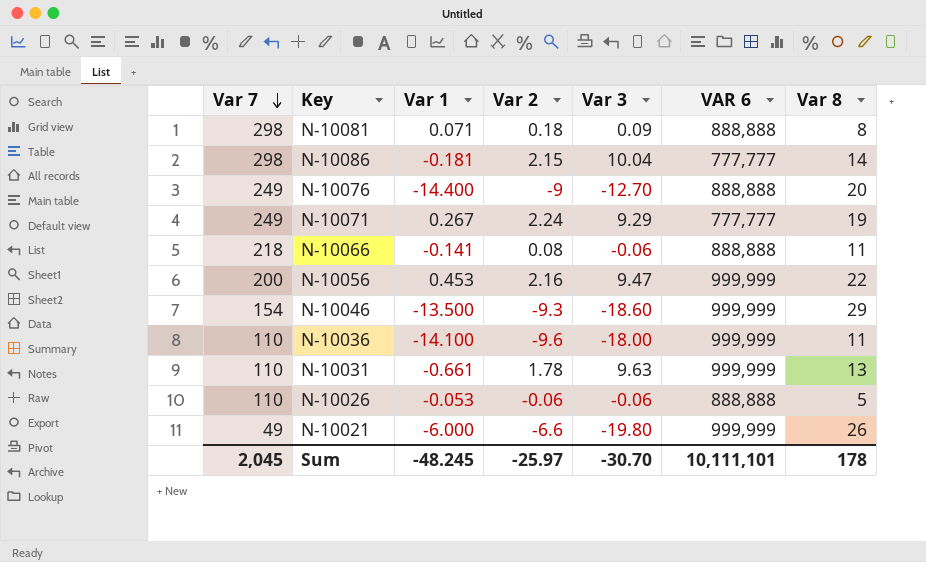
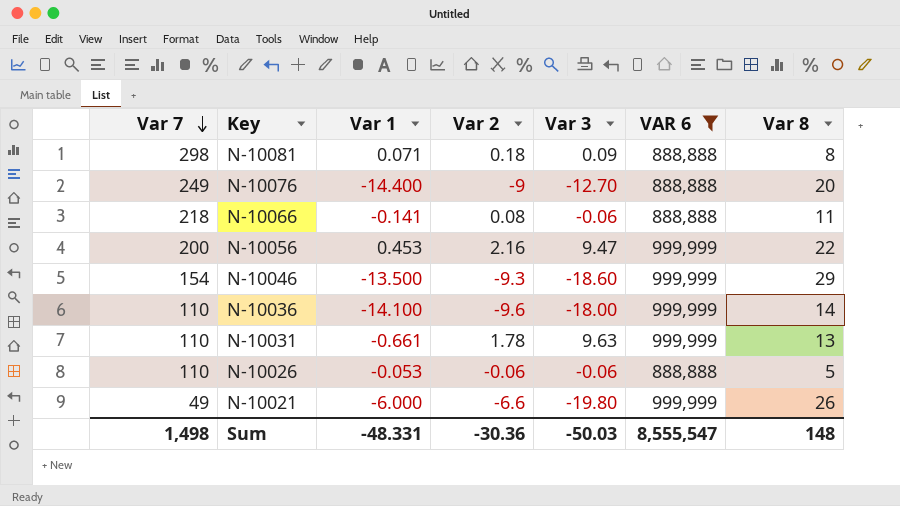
filter: none -> VAR 6 != 777,777
N-10036 | Var 8: 11 -> 14
Sum | Var 7: 2,045 -> 1,498
Sum | Var 1: -48.245 -> -48.331
Sum | Var 2: -25.97 -> -30.36
Sum | Var 3: -30.70 -> -50.03
Sum | VAR 6: 10,111,101 -> 8,555,547
Sum | Var 8: 178 -> 148

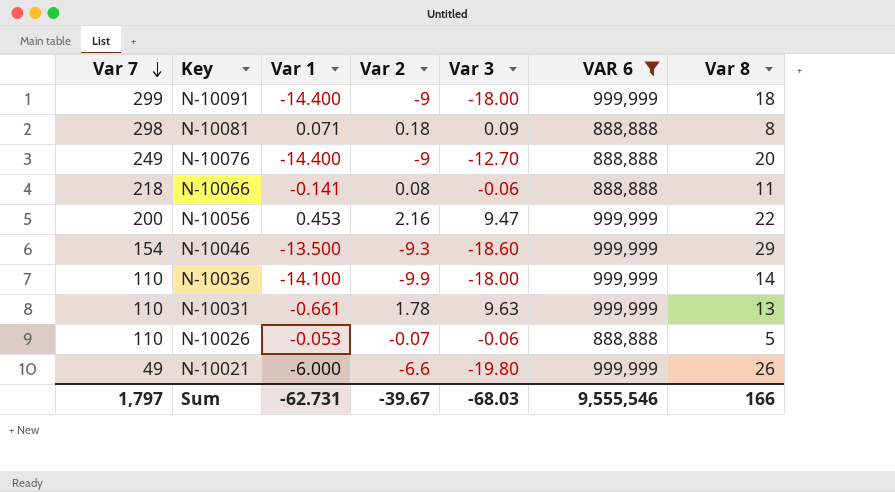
row N-10091: none -> 299 | -14.400 | -9 | -18.00 | 999,999 | 18
N-10036 | Var 2: -9.6 -> -9.9
N-10026 | Var 2: -0.06 -> -0.07
Sum | Var 7: 1,498 -> 1,797
Sum | Var 1: -48.331 -> -62.731
Sum | Var 2: -30.36 -> -39.67
Sum | Var 3: -50.03 -> -68.03
Sum | VAR 6: 8,555,547 -> 9,555,546
Sum | Var 8: 148 -> 166

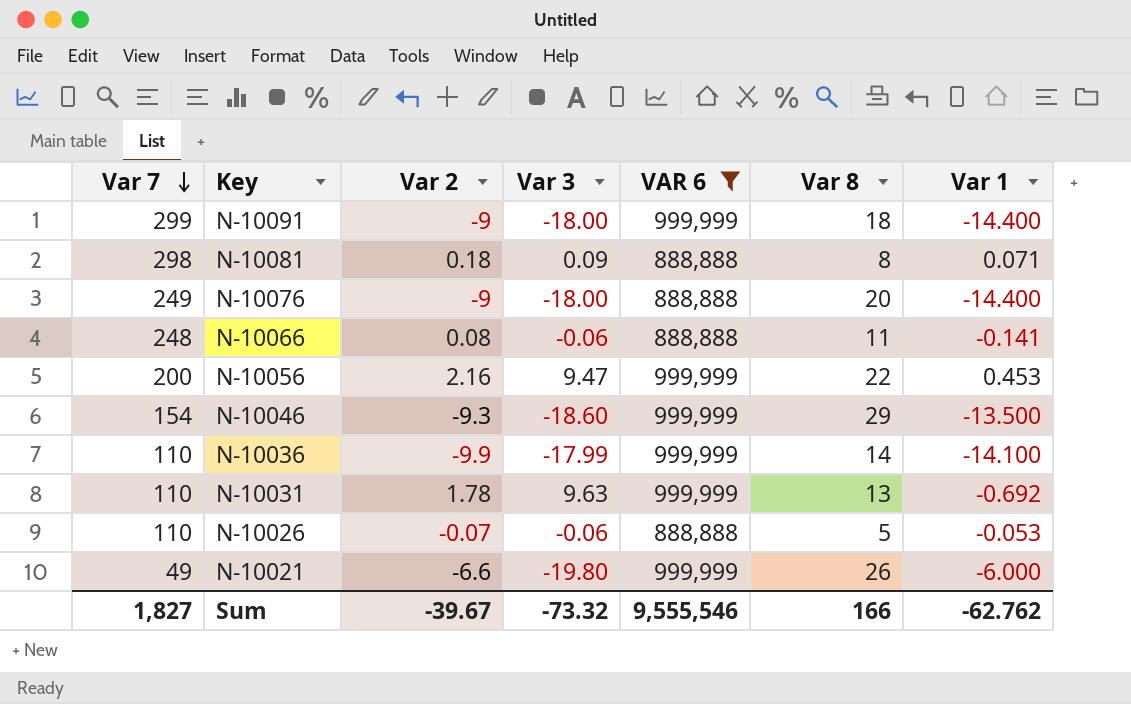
column Var 1 | position: 3 -> 7
N-10076 | Var 3: -12.70 -> -18.00
N-10066 | Var 7: 218 -> 248
N-10036 | Var 3: -18.00 -> -17.99
N-10031 | Var 1: -0.661 -> -0.692
Sum | Var 7: 1,797 -> 1,827
Sum | Var 3: -68.03 -> -73.32
Sum | Var 1: -62.731 -> -62.762

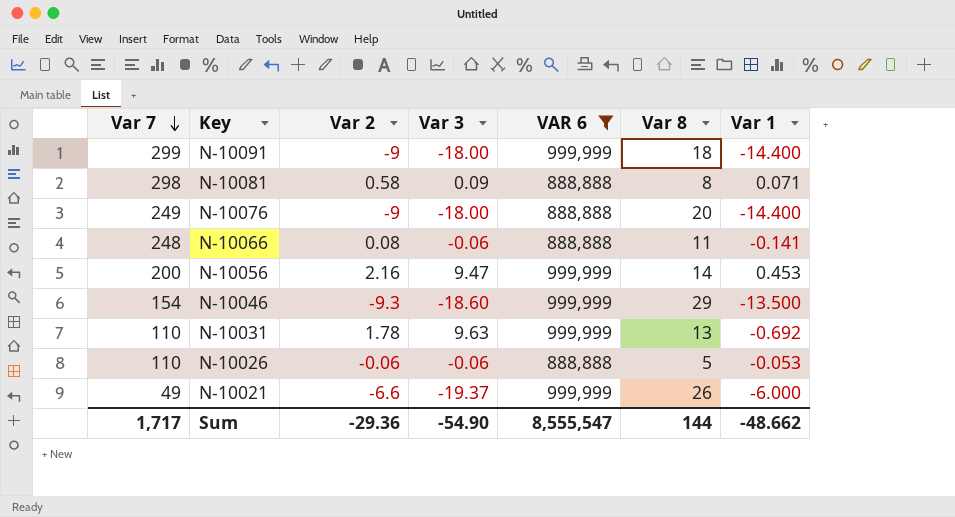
row N-10036: 110 | -9.9 | -17.99 | 999,999 | 14 | -14.100 -> none
N-10081 | Var 2: 0.18 -> 0.58
N-10056 | Var 8: 22 -> 14
N-10026 | Var 2: -0.07 -> -0.06
N-10021 | Var 3: -19.80 -> -19.37
Sum | Var 7: 1,827 -> 1,717
Sum | Var 2: -39.67 -> -29.36
Sum | Var 3: -73.32 -> -54.90
Sum | VAR 6: 9,555,546 -> 8,555,547
Sum | Var 8: 166 -> 144
Sum | Var 1: -62.762 -> -48.662

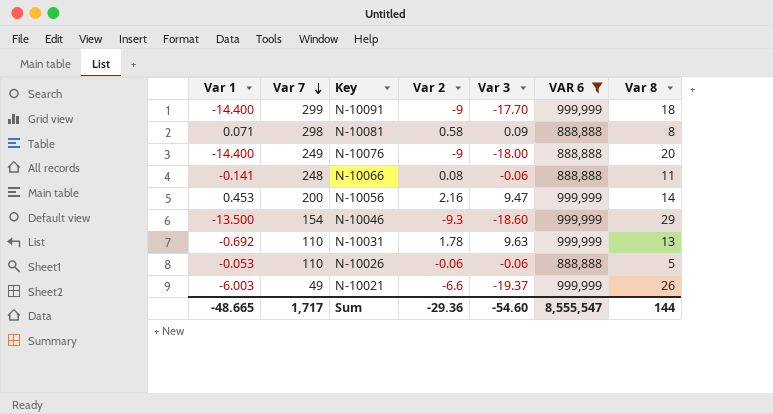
column Var 1 | position: 7 -> 1
N-10091 | Var 3: -18.00 -> -17.70
N-10021 | Var 1: -6.000 -> -6.003
Sum | Var 1: -48.662 -> -48.665
Sum | Var 3: -54.90 -> -54.60

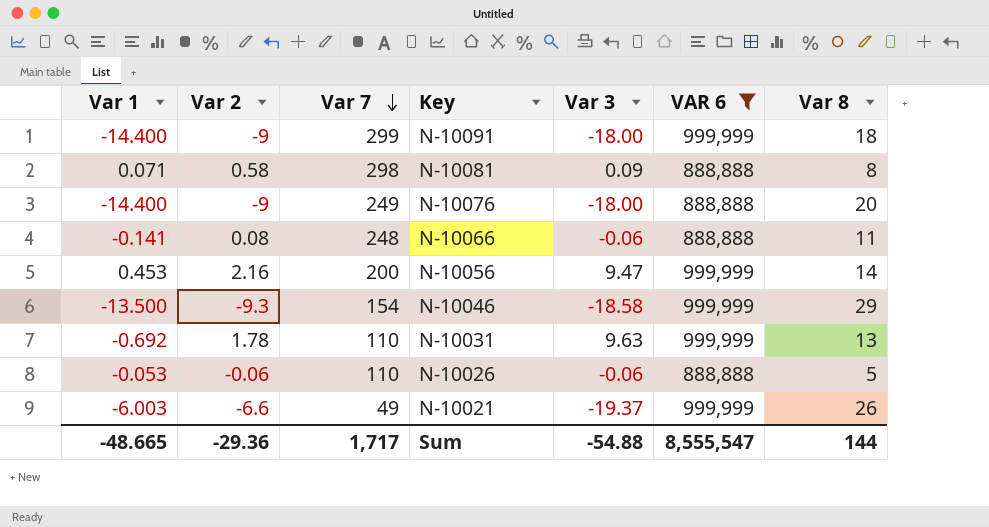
column Var 2 | position: 4 -> 2
N-10091 | Var 3: -17.70 -> -18.00
N-10046 | Var 3: -18.60 -> -18.58
Sum | Var 3: -54.60 -> -54.88

